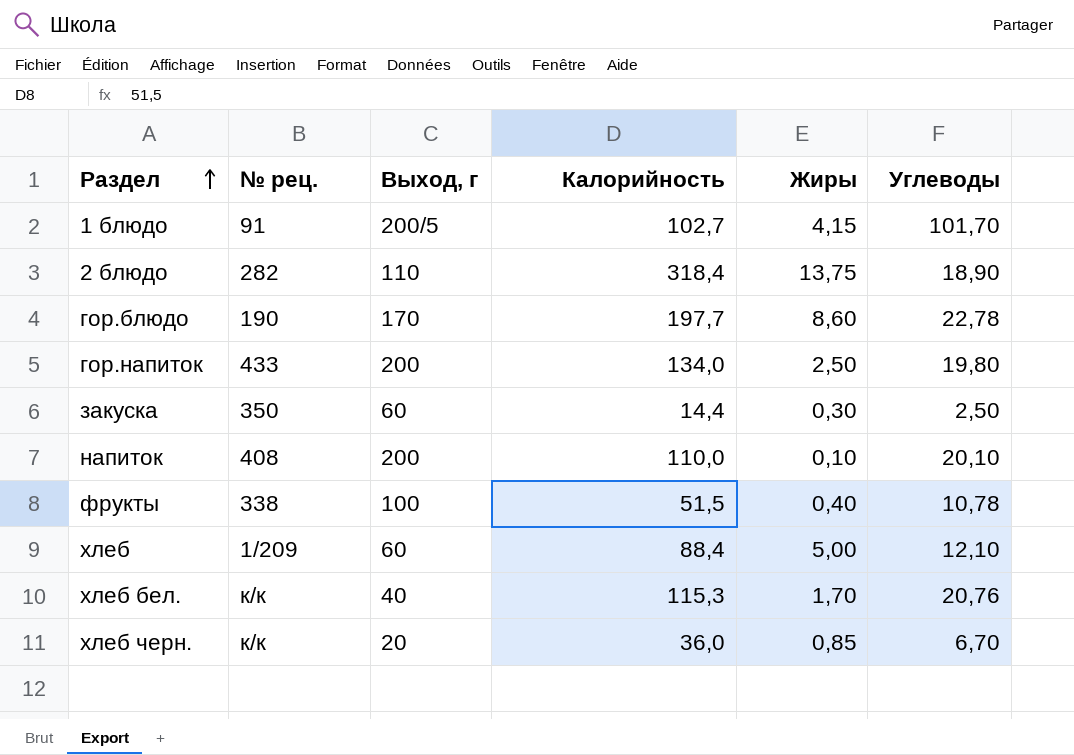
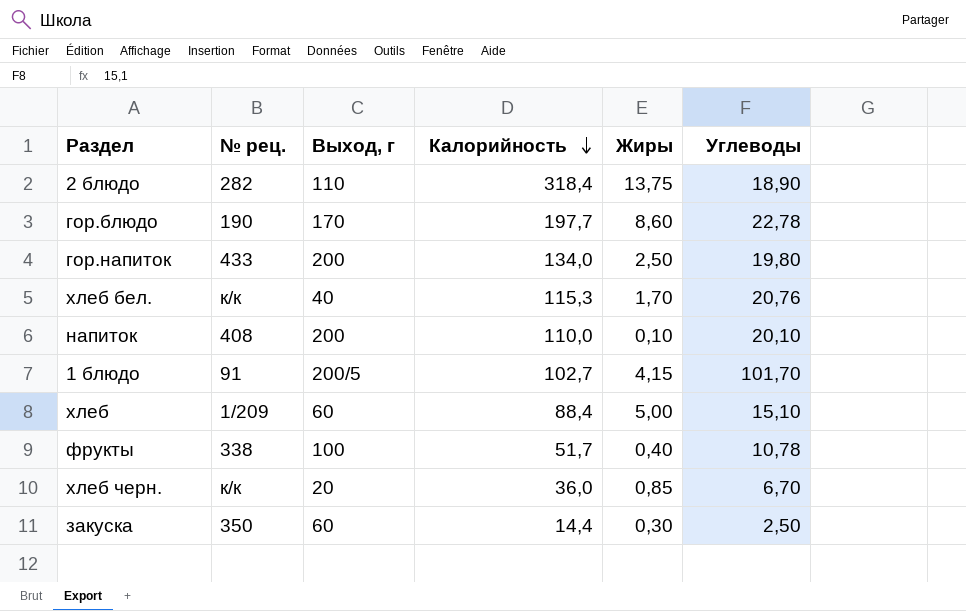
row order: Раздел ascending -> Калорийность descending
хлеб | Углеводы: 12,10 -> 15,10
фрукты | Калорийность: 51,5 -> 51,7

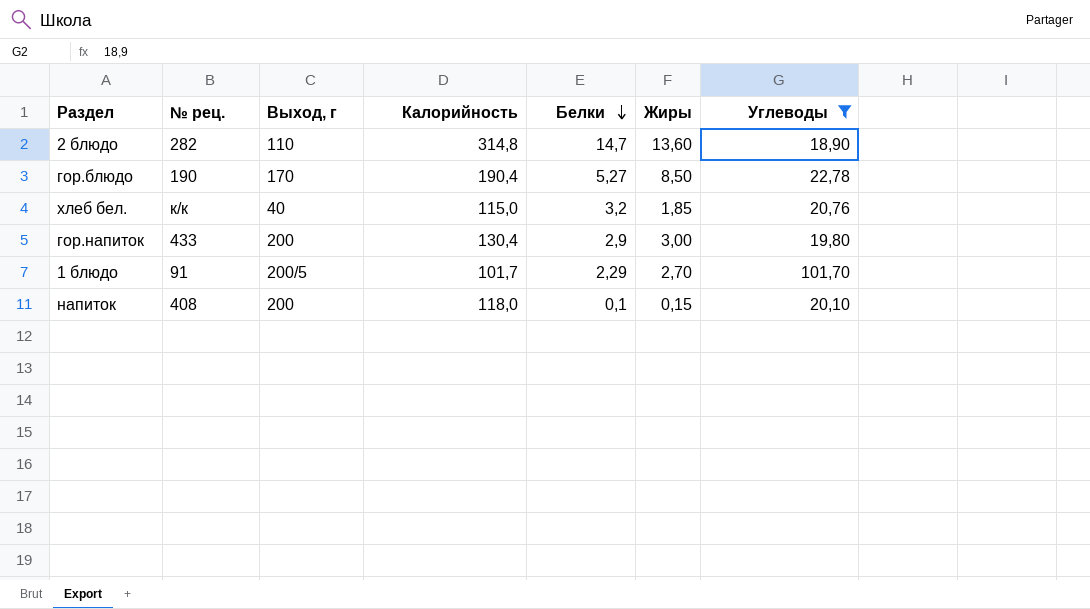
filter: none -> Углеводы >= 18,90
row order: Калорийность descending -> Белки descending
column Белки | position: none -> 5
2 блюдо | Калорийность: 318,4 -> 314,8
2 блюдо | Жиры: 13,75 -> 13,60
гор.блюдо | Калорийность: 197,7 -> 190,4
гор.блюдо | Жиры: 8,60 -> 8,50
хлеб бел. | Калорийность: 115,3 -> 115,0
хлеб бел. | Жиры: 1,70 -> 1,85
гор.напиток | Калорийность: 134,0 -> 130,4
гор.напиток | Жиры: 2,50 -> 3,00
1 блюдо | Калорийность: 102,7 -> 101,7
1 блюдо | Жиры: 4,15 -> 2,70
напиток | Калорийность: 110,0 -> 118,0
напиток | Жиры: 0,10 -> 0,15

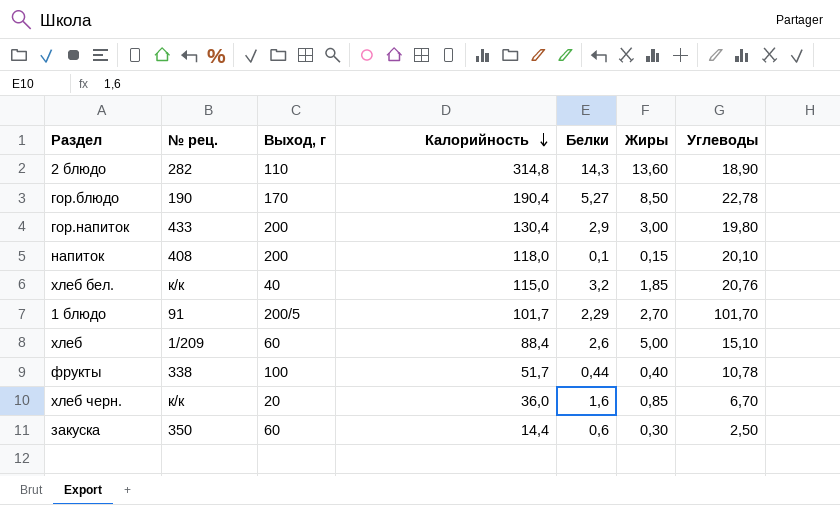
filter: Углеводы >= 18,90 -> none
row order: Белки descending -> Калорийность descending
2 блюдо | Белки: 14,7 -> 14,3

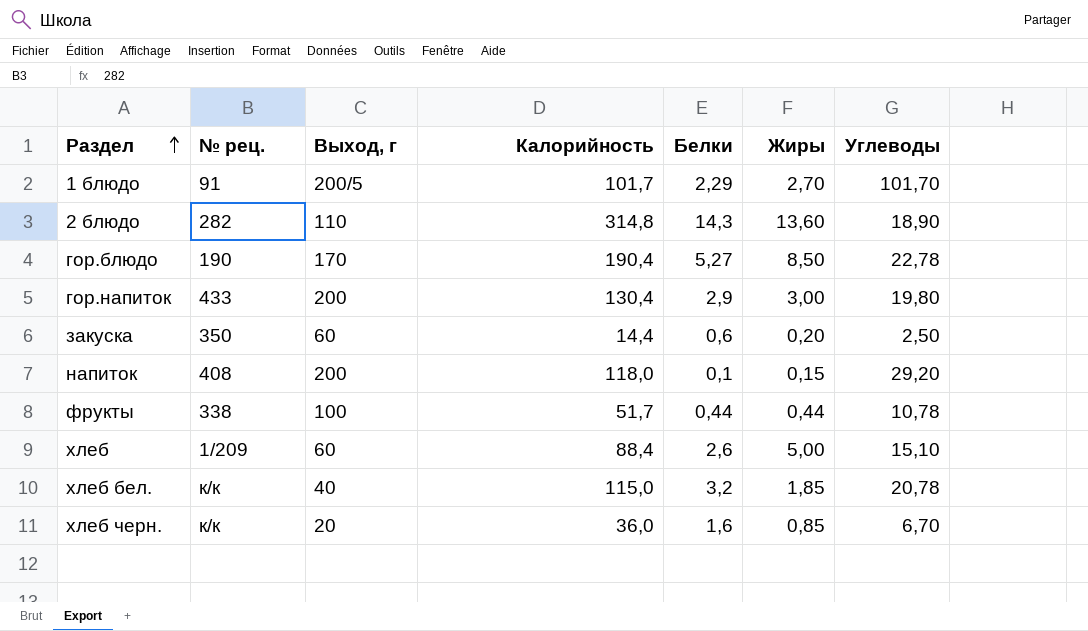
row order: Калорийность descending -> Раздел ascending
закуска | Жиры: 0,30 -> 0,20
напиток | Углеводы: 20,10 -> 29,20
фрукты | Жиры: 0,40 -> 0,44
хлеб бел. | Углеводы: 20,76 -> 20,78

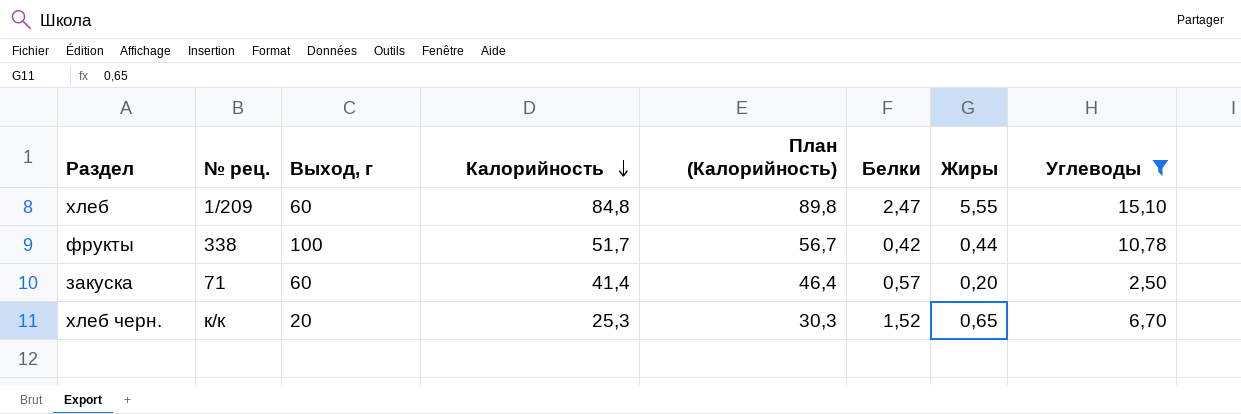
filter: none -> Углеводы <= 15,10
row order: Раздел ascending -> Калорийность descending
column План (Калорийность) | formula: none -> [Калорийность] + 5
хлеб | Калорийность: 88,4 -> 84,8
хлеб | Белки: 2,6 -> 2,47
хлеб | Жиры: 5,00 -> 5,55
фрукты | Белки: 0,44 -> 0,42
закуска | № рец.: 350 -> 71
закуска | Калорийность: 14,4 -> 41,4
закуска | Белки: 0,6 -> 0,57
хлеб черн. | Калорийность: 36,0 -> 25,3
хлеб черн. | Белки: 1,6 -> 1,52
хлеб черн. | Жиры: 0,85 -> 0,65

